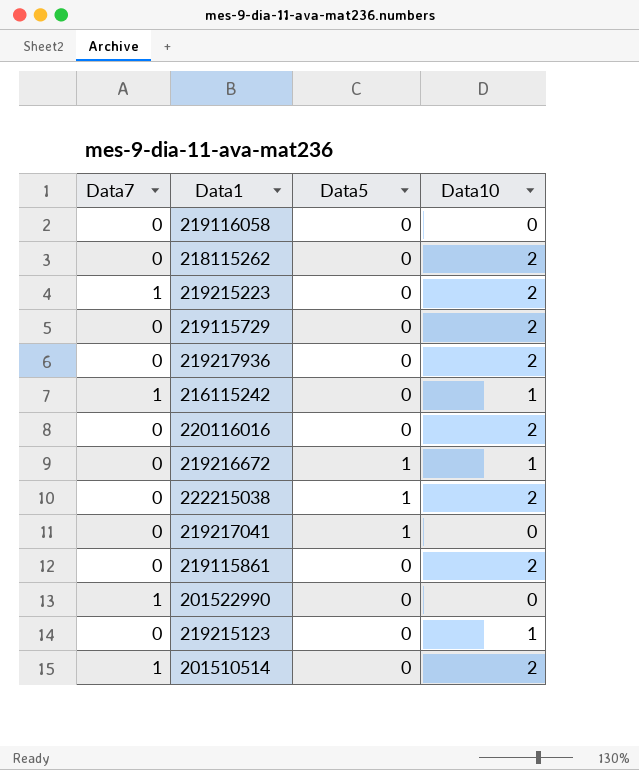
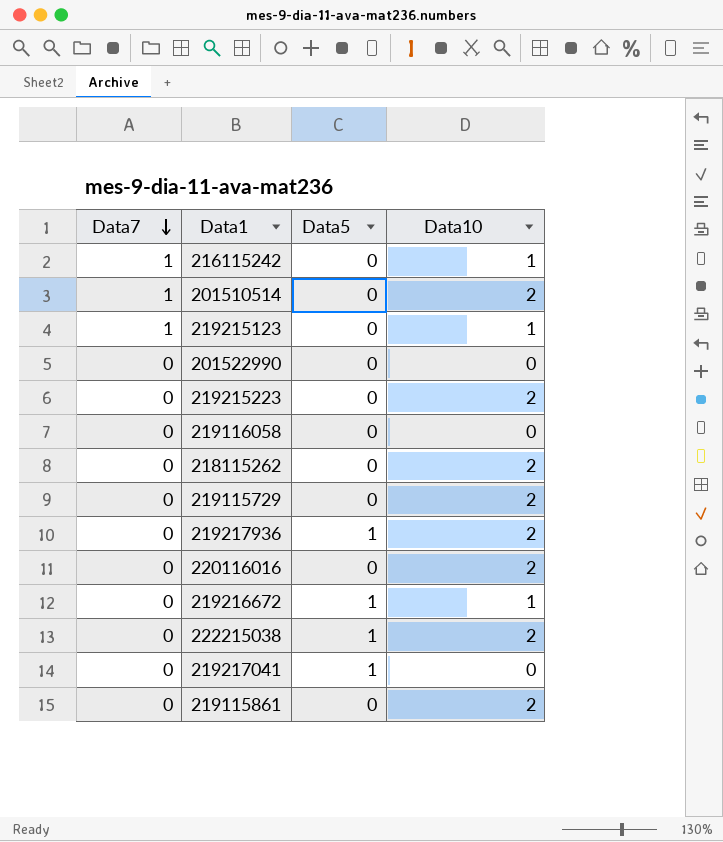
row order: none -> Data7 descending
219215123 | Data7: 0 -> 1
201522990 | Data7: 1 -> 0
219215223 | Data7: 1 -> 0
219217936 | Data5: 0 -> 1

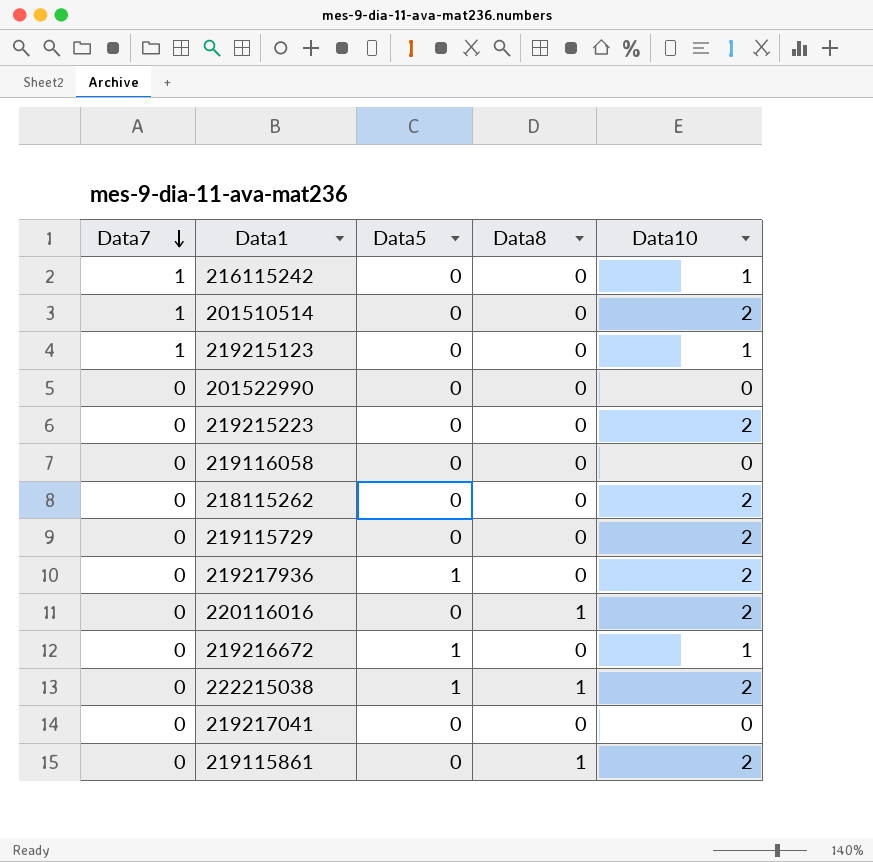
column Data8 | position: none -> 4
219217041 | Data5: 1 -> 0

